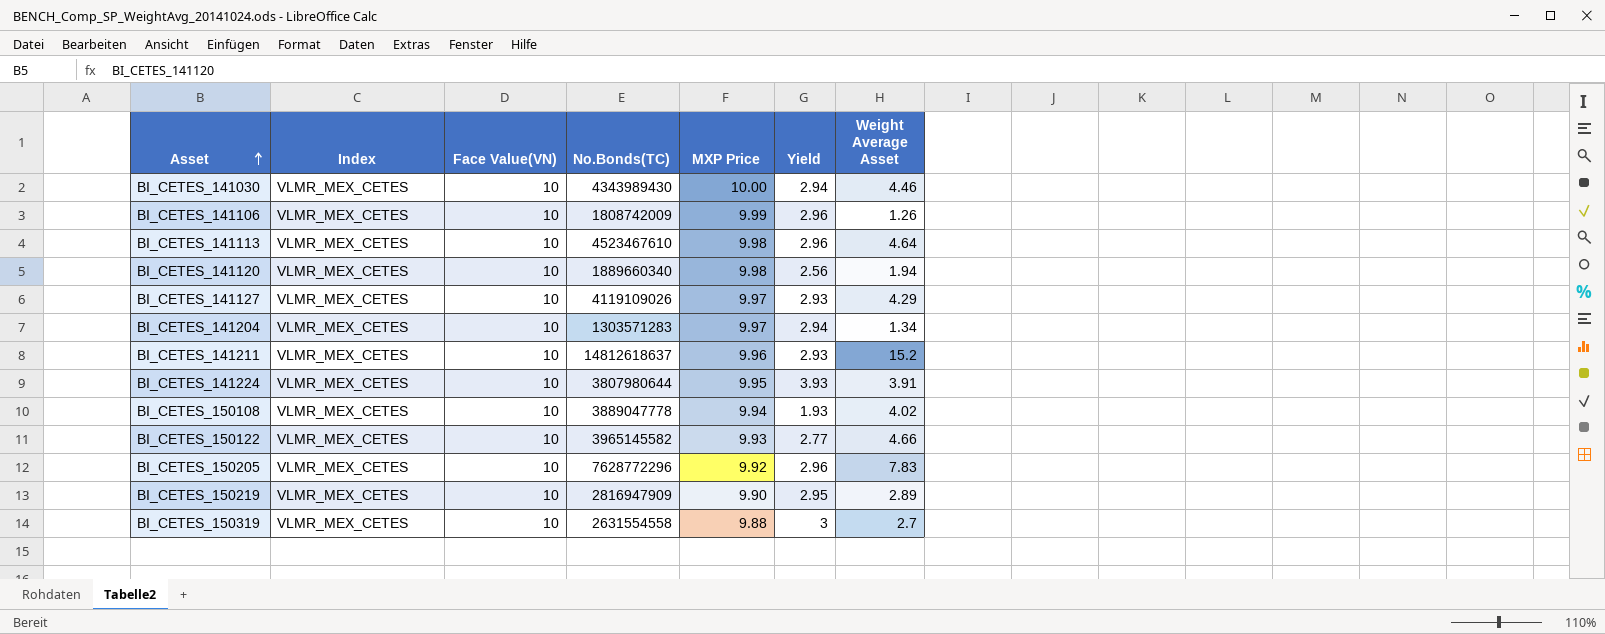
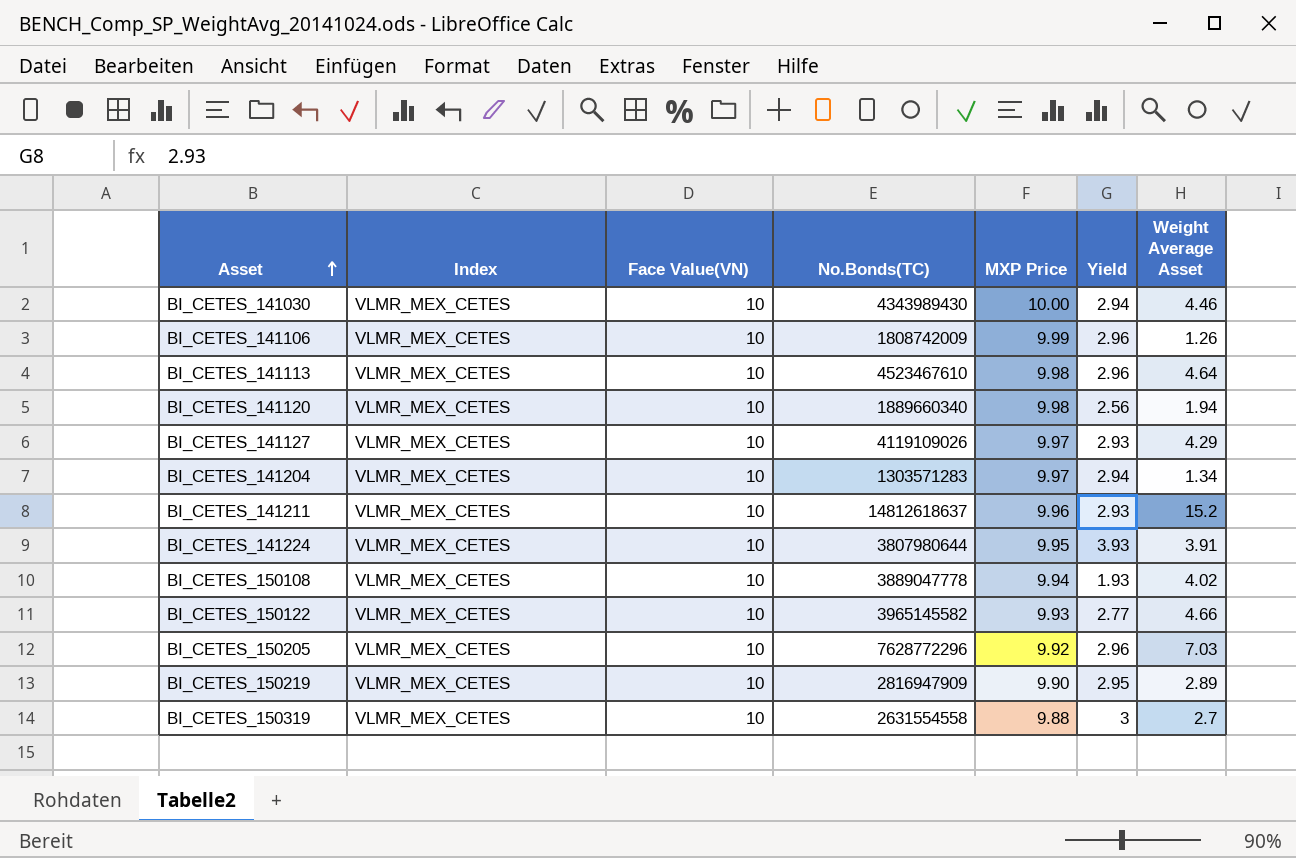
BI_CETES_150205 | Weight Average Asset: 7.83 -> 7.03

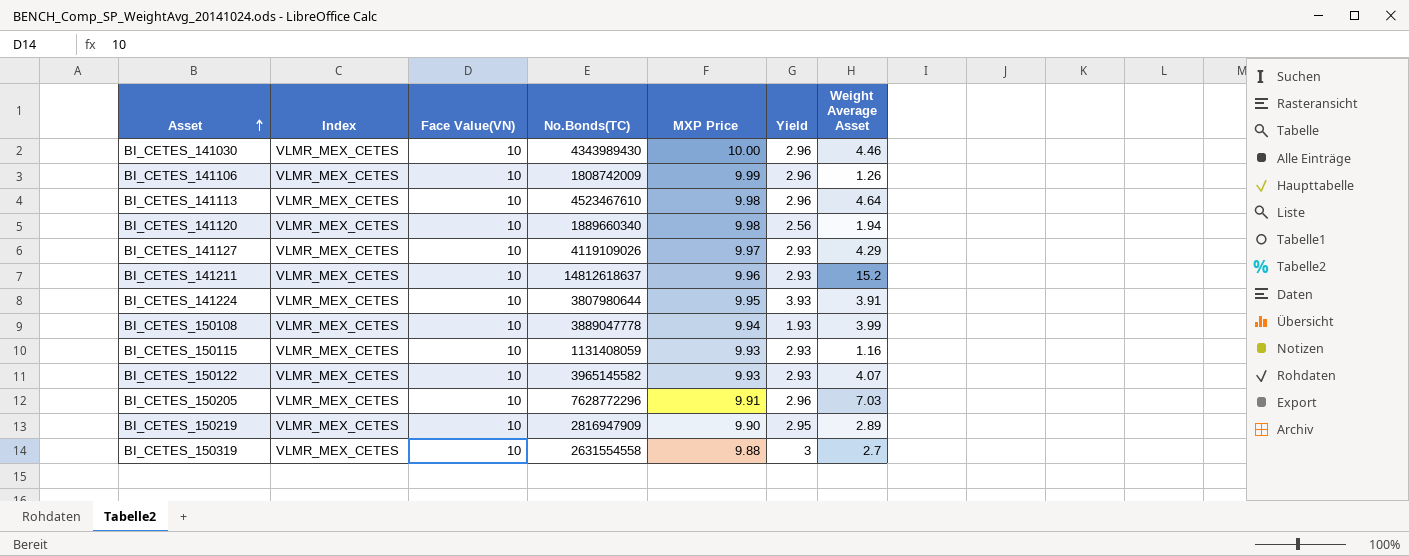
row BI_CETES_141204: VLMR_MEX_CETES | 10 | 1303571283 | 9.97 | 2.94 | 1.34 -> none
BI_CETES_141030 | Yield: 2.94 -> 2.96
BI_CETES_150108 | Weight Average Asset: 4.02 -> 3.99
row BI_CETES_150115: none -> VLMR_MEX_CETES | 10 | 1131408059 | 9.93 | 2.93 | 1.16
BI_CETES_150122 | Yield: 2.77 -> 2.93
BI_CETES_150122 | Weight Average Asset: 4.66 -> 4.07
BI_CETES_150205 | MXP Price: 9.92 -> 9.91

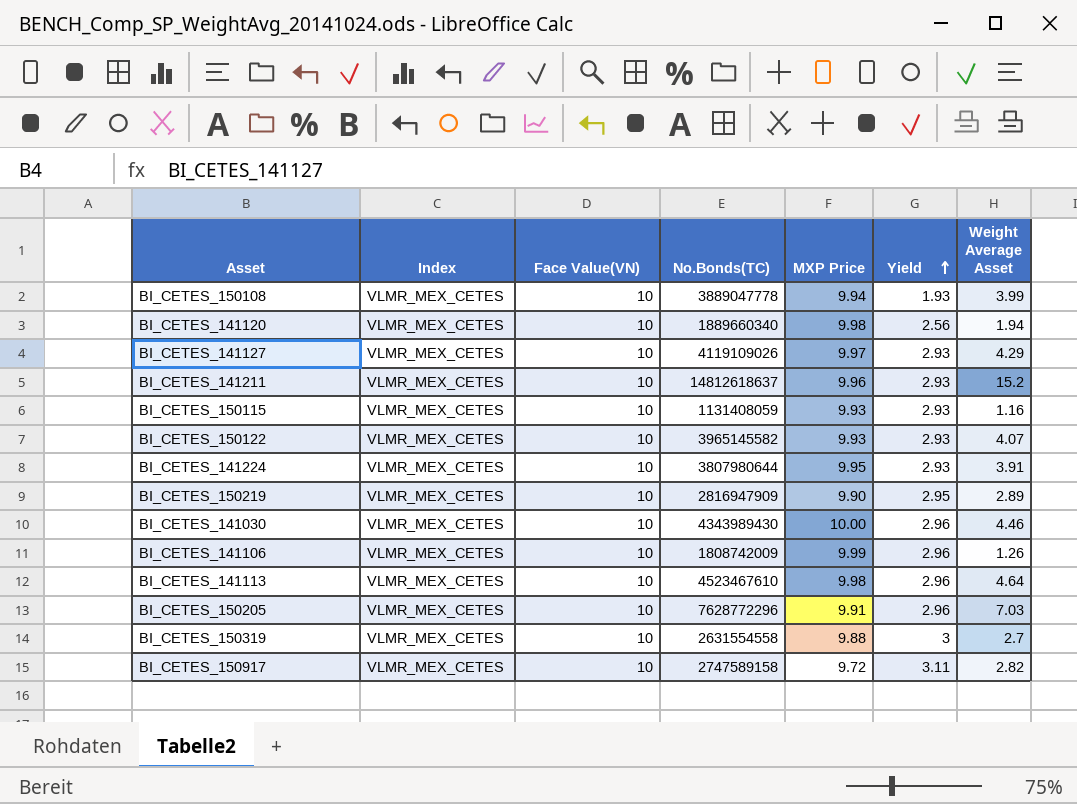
row order: Asset ascending -> Yield ascending
BI_CETES_141224 | Yield: 3.93 -> 2.93
row BI_CETES_150917: none -> VLMR_MEX_CETES | 10 | 2747589158 | 9.72 | 3.11 | 2.82

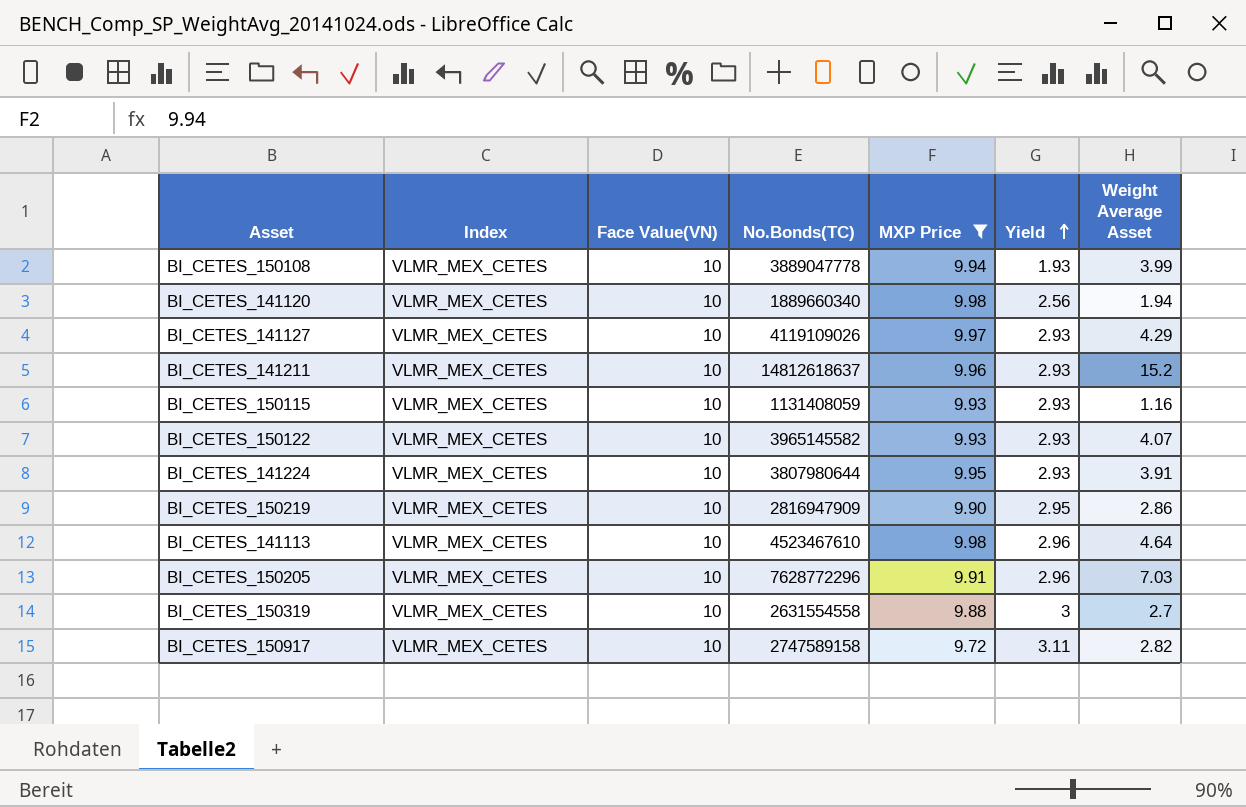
filter: none -> MXP Price <= 9.98
BI_CETES_150219 | Weight Average Asset: 2.89 -> 2.86

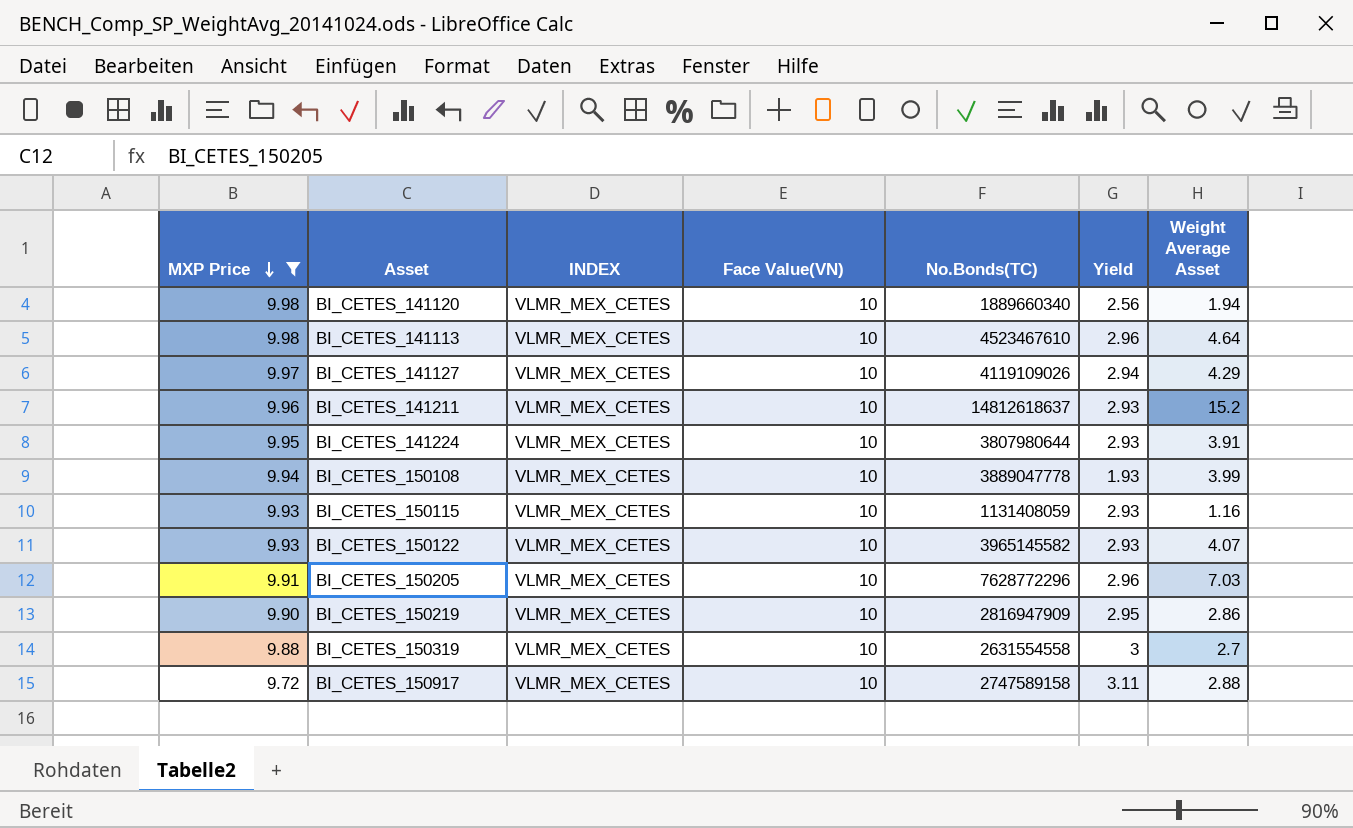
row order: Yield ascending -> MXP Price descending
column MXP Price | position: 5 -> 1
column name: Index -> INDEX
BI_CETES_141127 | Yield: 2.93 -> 2.94
BI_CETES_150917 | Weight Average Asset: 2.82 -> 2.88

